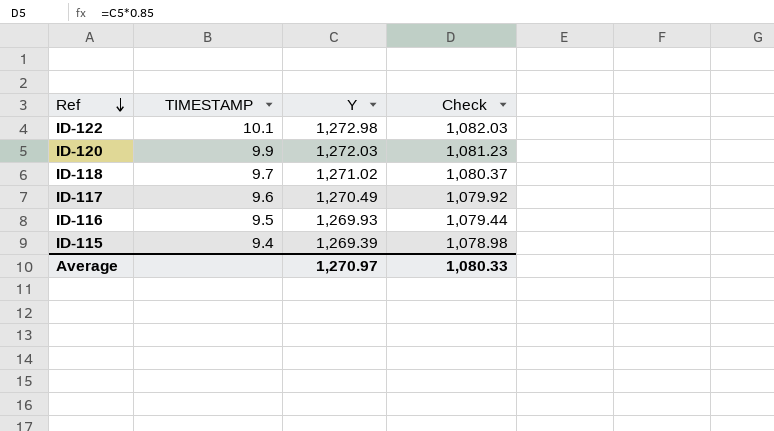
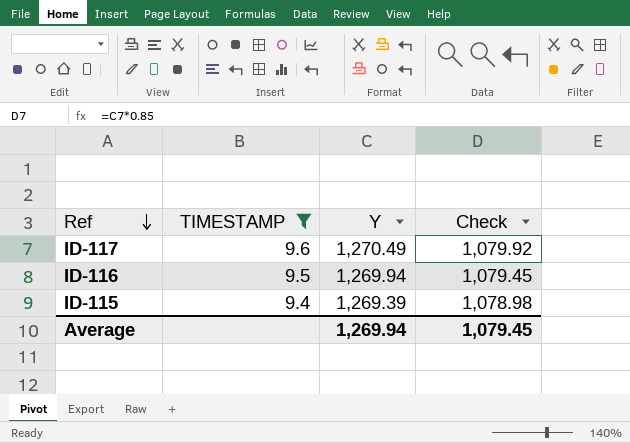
filter: none -> TIMESTAMP <= 9.6
ID-116 | Y: 1,269.93 -> 1,269.94
ID-116 | Check: 1,079.44 -> 1,079.45
Average | Y: 1,270.97 -> 1,269.94
Average | Check: 1,080.33 -> 1,079.45

